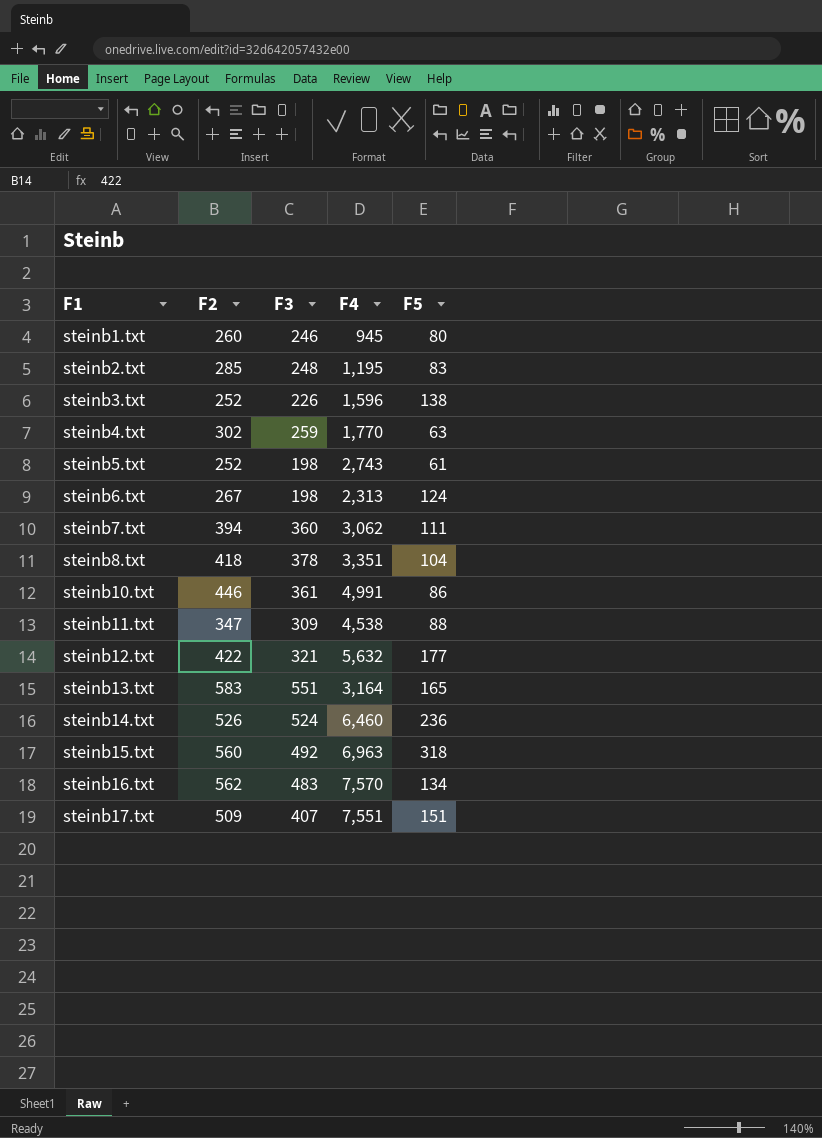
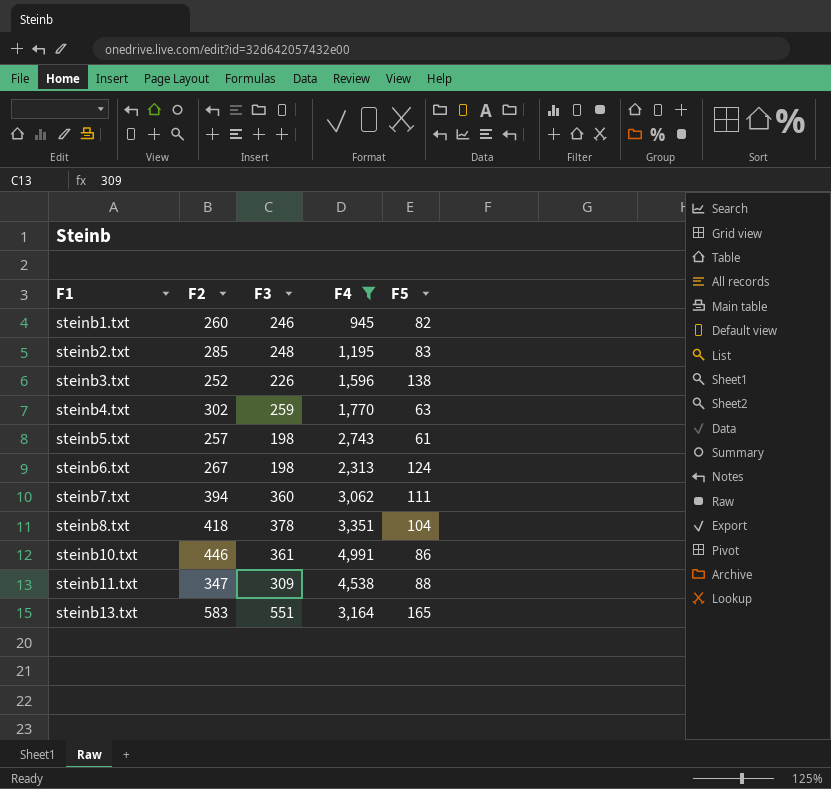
filter: none -> F4 <= 4,991
steinb1.txt | F5: 80 -> 82
steinb5.txt | F2: 252 -> 257

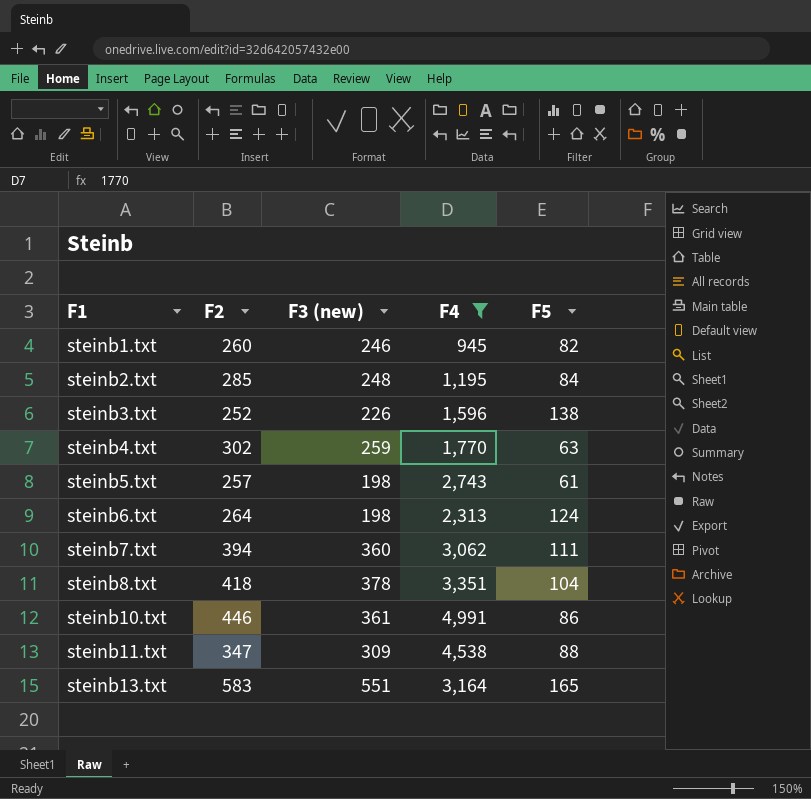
column name: F3 -> F3 (new)
steinb2.txt | F5: 83 -> 84
steinb6.txt | F2: 267 -> 264

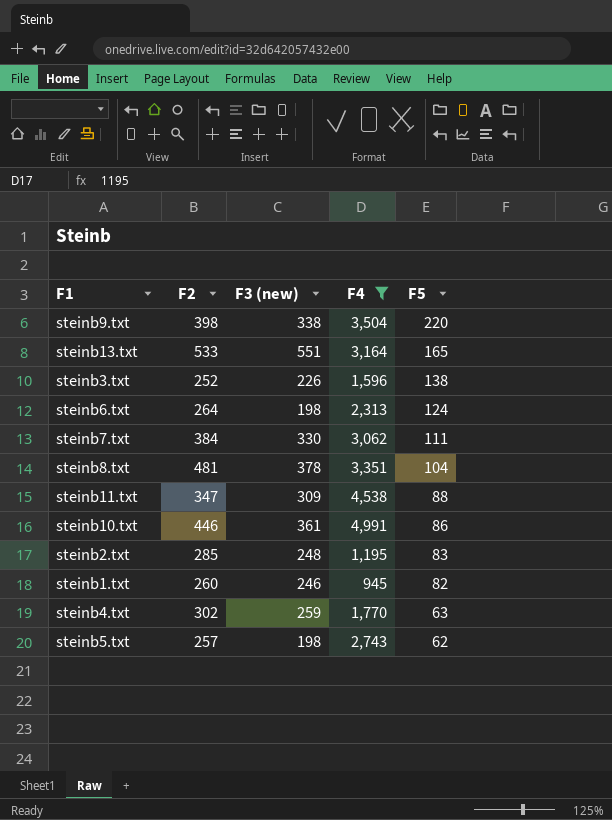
row order: F1 ascending -> F5 descending
row steinb9.txt: none -> 398 | 338 | 3,504 | 220
steinb13.txt | F2: 583 -> 533
steinb7.txt | F2: 394 -> 384
steinb7.txt | F3 (new): 360 -> 330
steinb8.txt | F2: 418 -> 481
steinb2.txt | F5: 84 -> 83
steinb5.txt | F5: 61 -> 62

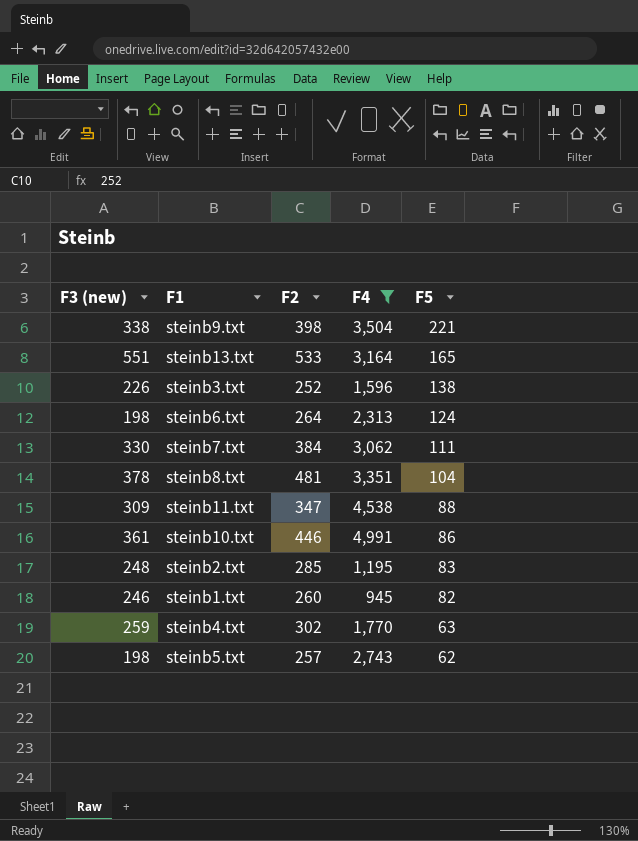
column F3 (new) | position: 3 -> 1
steinb9.txt | F5: 220 -> 221

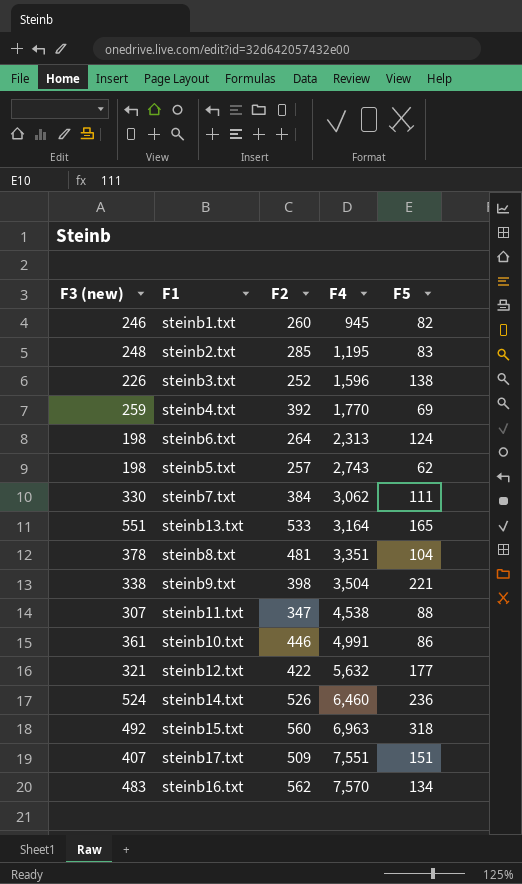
filter: F4 <= 4,991 -> none
row order: F5 descending -> F4 ascending
steinb4.txt | F2: 302 -> 392
steinb4.txt | F5: 63 -> 69
steinb11.txt | F3 (new): 309 -> 307

